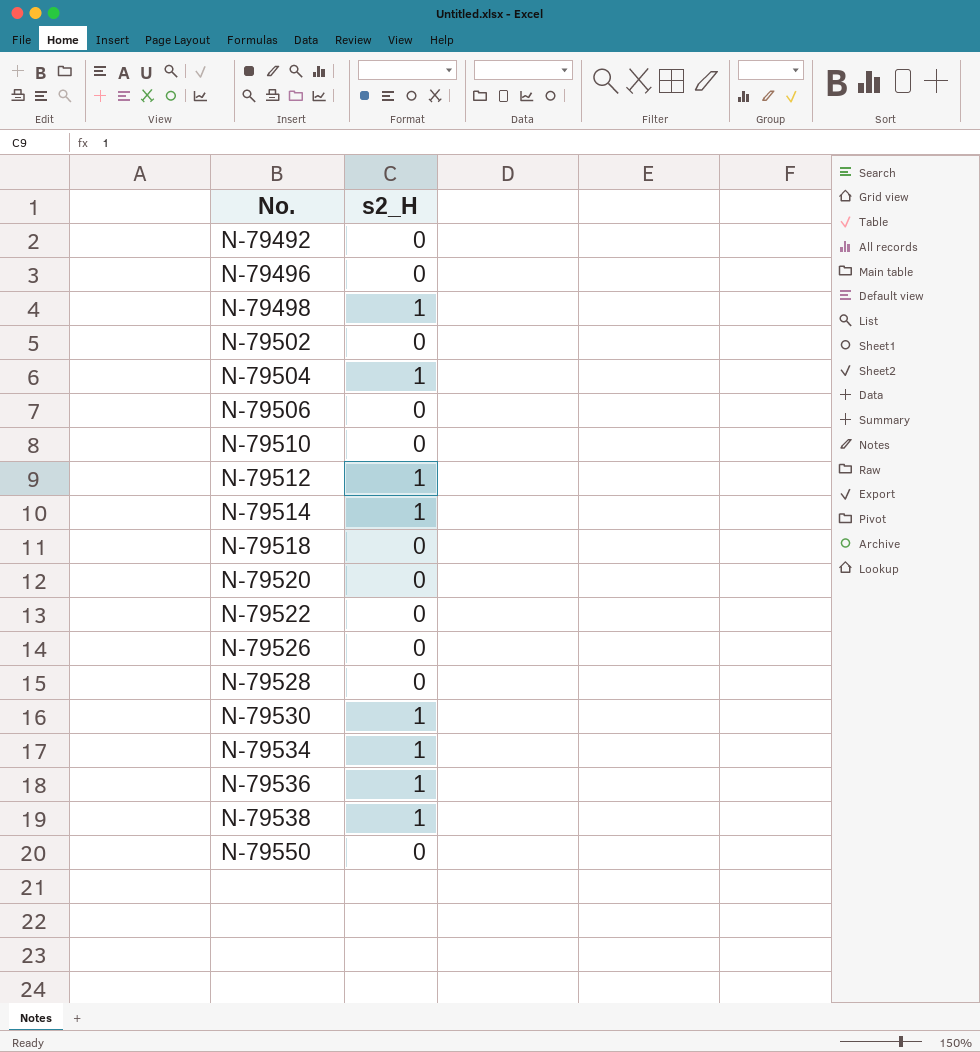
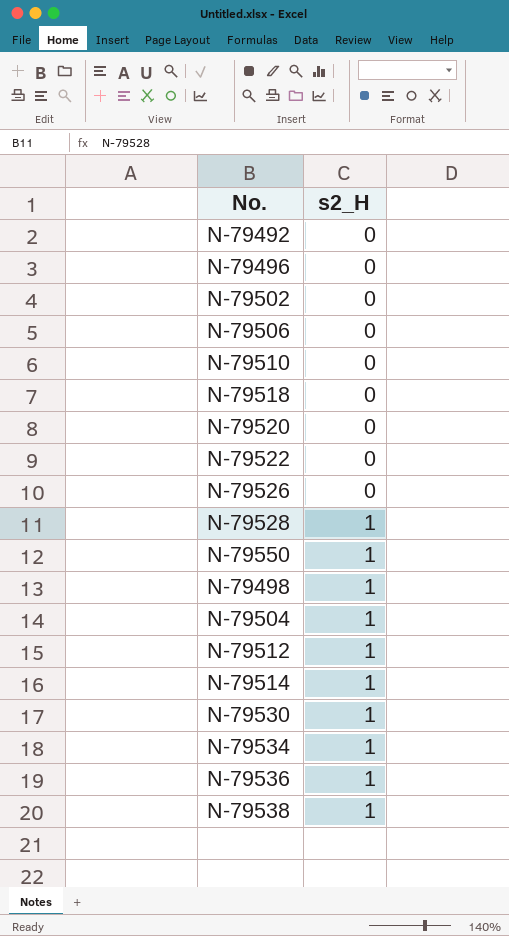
row order: No. ascending -> s2_H ascending
N-79528 | s2_H: 0 -> 1
N-79550 | s2_H: 0 -> 1

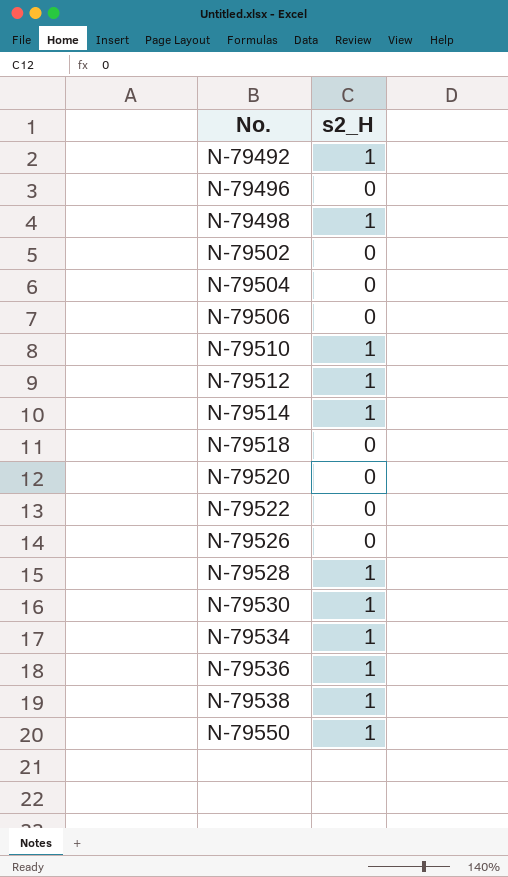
row order: s2_H ascending -> No. ascending
N-79492 | s2_H: 0 -> 1
N-79504 | s2_H: 1 -> 0
N-79510 | s2_H: 0 -> 1

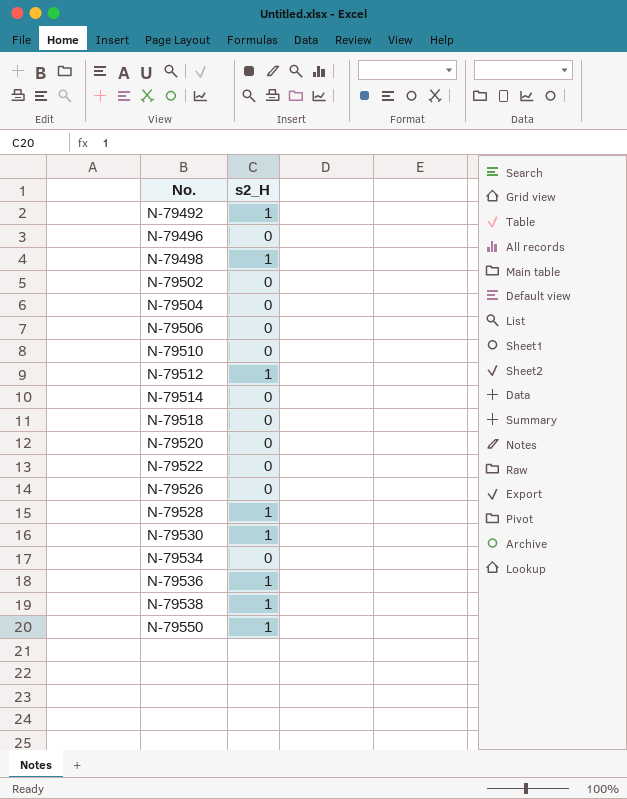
N-79510 | s2_H: 1 -> 0
N-79514 | s2_H: 1 -> 0
N-79534 | s2_H: 1 -> 0

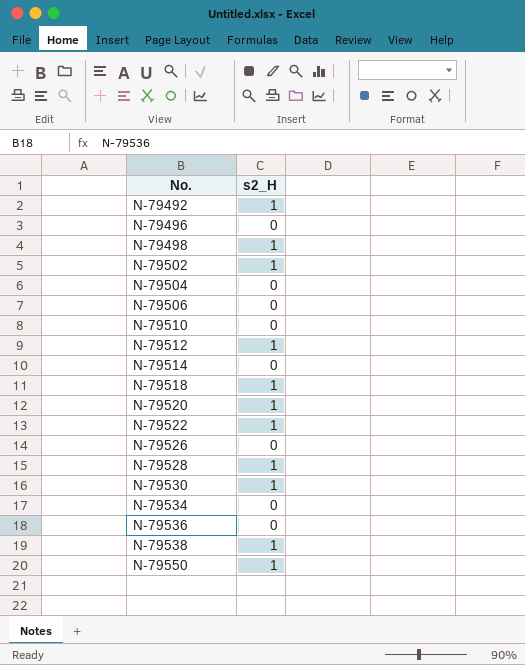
N-79502 | s2_H: 0 -> 1
N-79518 | s2_H: 0 -> 1
N-79520 | s2_H: 0 -> 1
N-79522 | s2_H: 0 -> 1
N-79536 | s2_H: 1 -> 0

